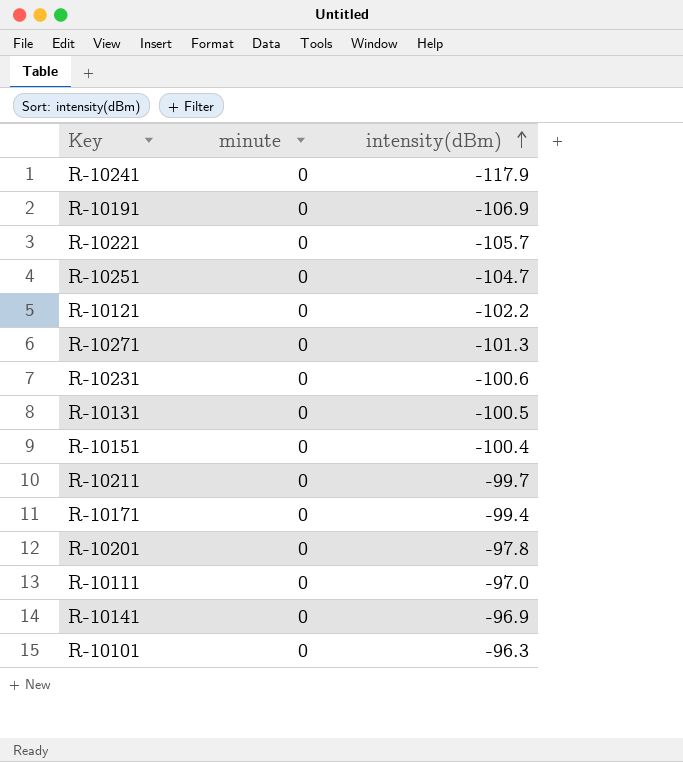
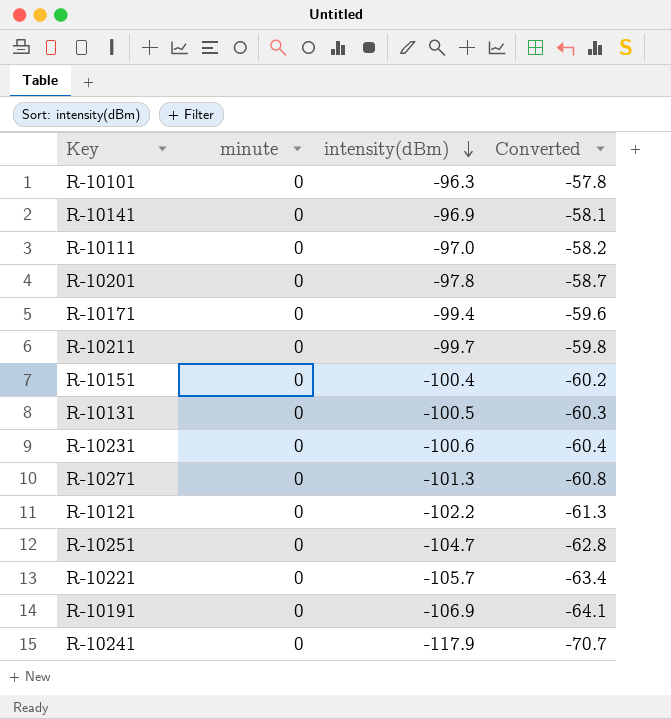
row order: intensity(dBm) ascending -> intensity(dBm) descending
column Converted | formula: none -> [intensity(dBm)] * 0.6

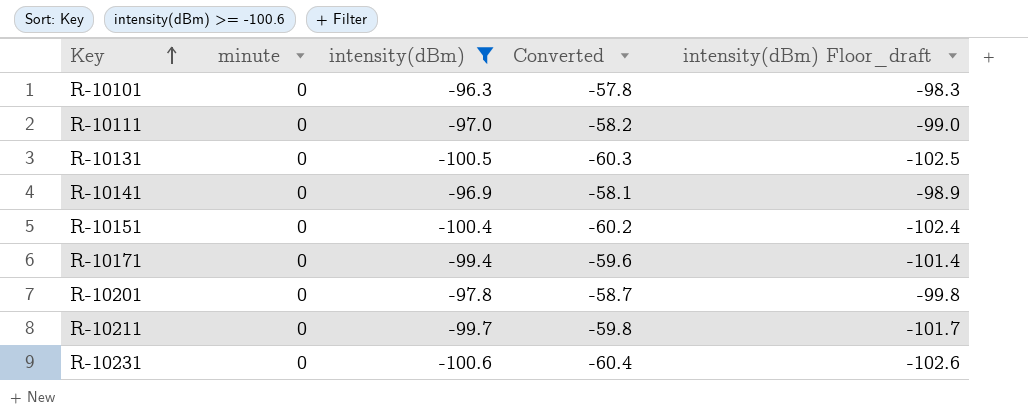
filter: none -> intensity(dBm) >= -100.6
row order: intensity(dBm) descending -> Key ascending
column intensity(dBm) Floor_draft | formula: none -> [intensity(dBm)] - 2

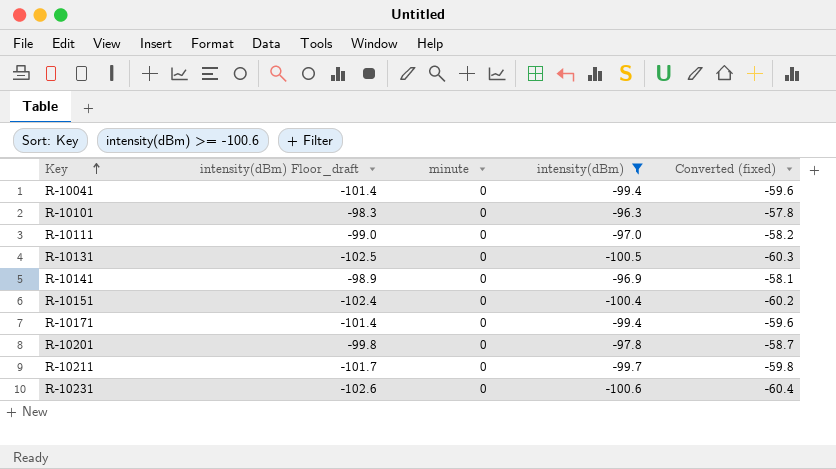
column intensity(dBm) Floor_draft | position: 5 -> 2
column name: Converted -> Converted (fixed)
row R-10041: none -> -101.4 | 0 | -99.4 | -59.6

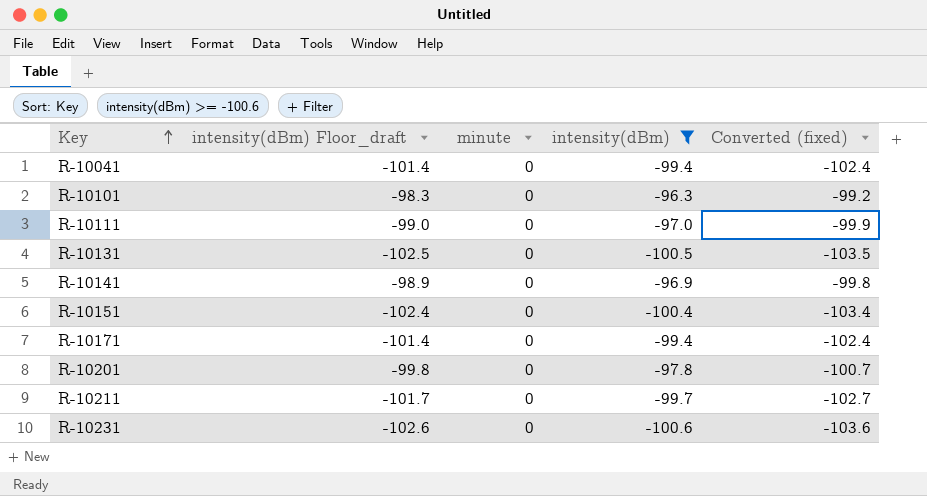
column Converted (fixed) | formula: [intensity(dBm)] * 0.6 -> [intensity(dBm)] * 1.03

